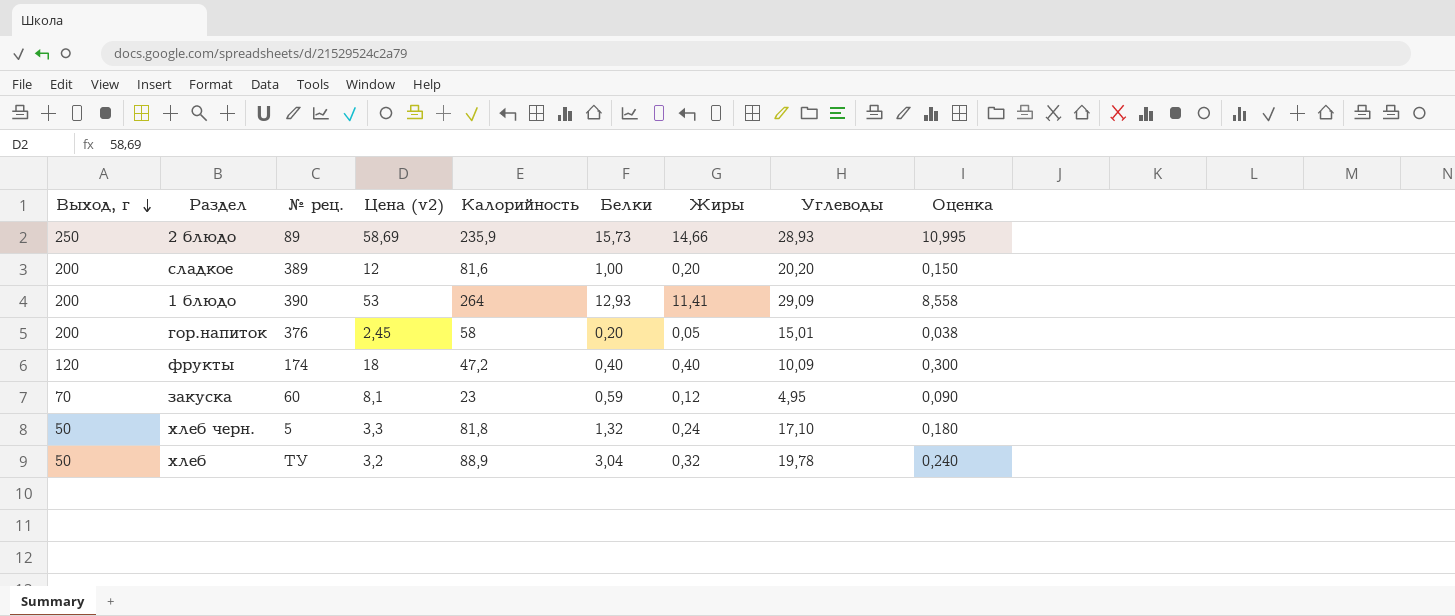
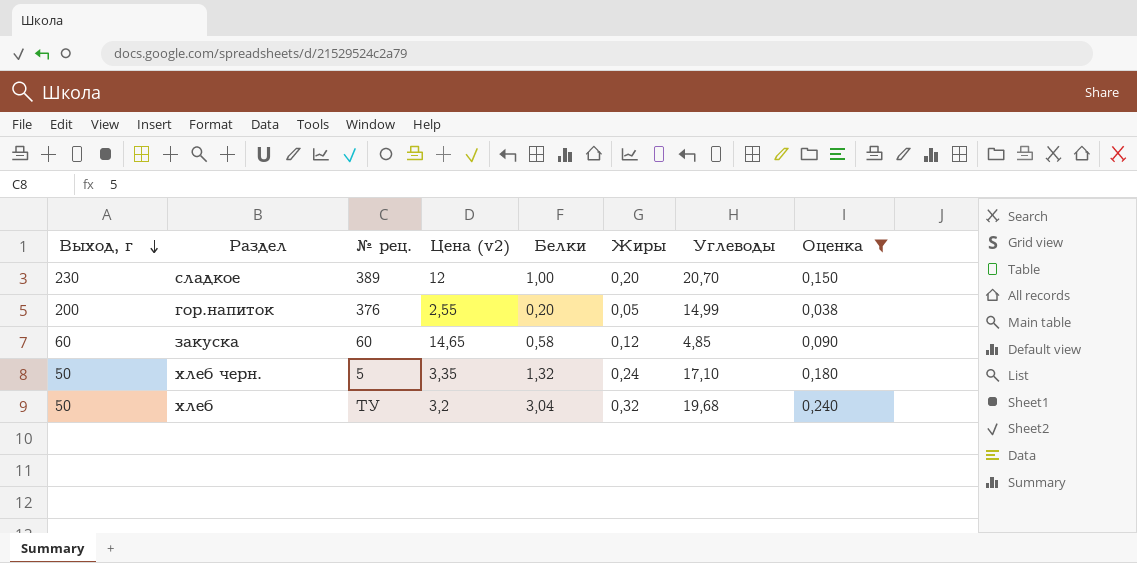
filter: none -> Оценка <= 0,240
column Калорийность | position: 5 -> none
сладкое | Выход, г: 200 -> 230
сладкое | Углеводы: 20,20 -> 20,70
гор.напиток | Цена (v2): 2,45 -> 2,55
гор.напиток | Углеводы: 15,01 -> 14,99
закуска | Выход, г: 70 -> 60
закуска | Цена (v2): 8,1 -> 14,65
закуска | Белки: 0,59 -> 0,58
закуска | Углеводы: 4,95 -> 4,85
хлеб черн. | Цена (v2): 3,3 -> 3,35
хлеб | Углеводы: 19,78 -> 19,68

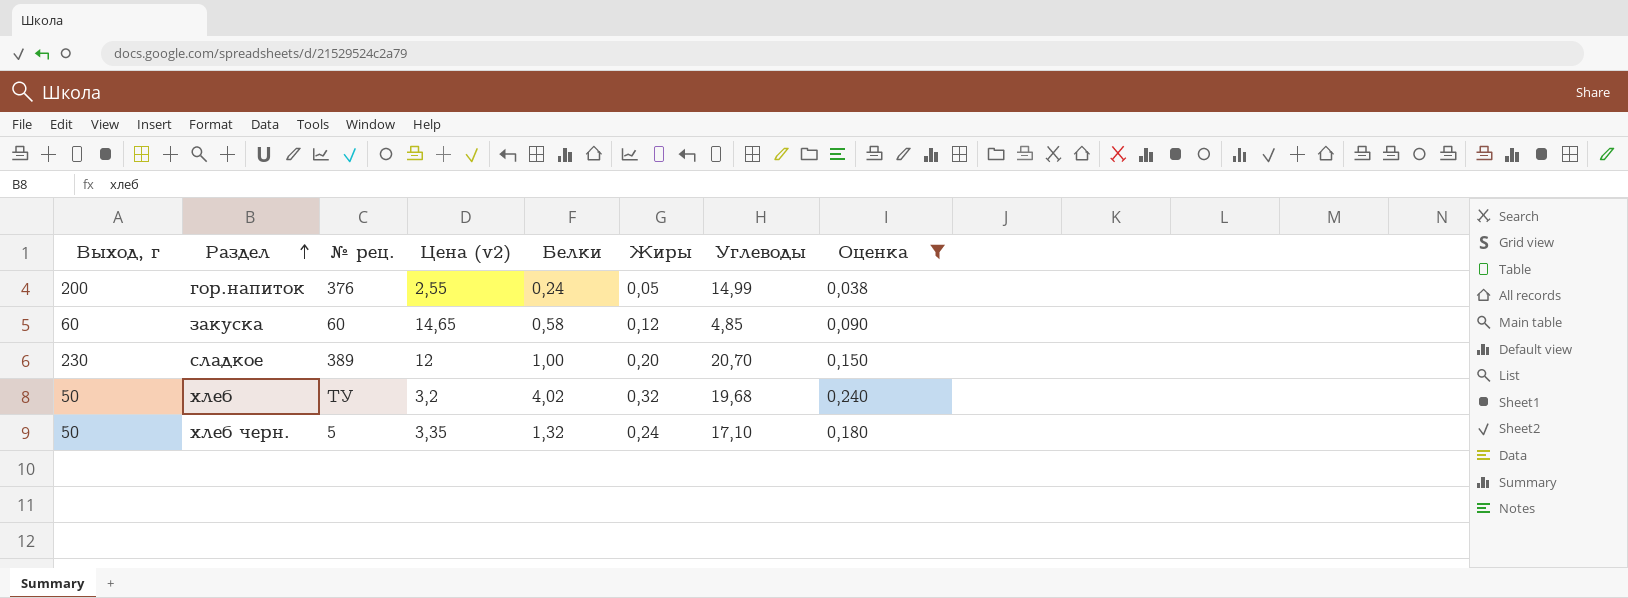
row order: Выход, г descending -> Раздел ascending
гор.напиток | Белки: 0,20 -> 0,24
хлеб | Белки: 3,04 -> 4,02

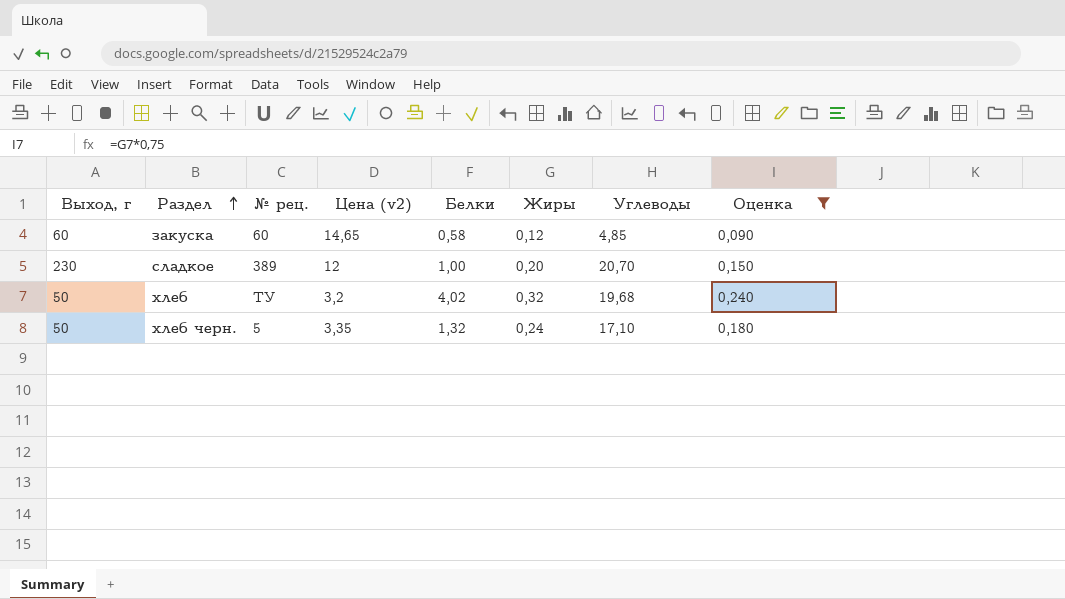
row гор.напиток: 200 | 376 | 2,55 | 0,24 | 0,05 | 14,99 | 0,038 -> none

